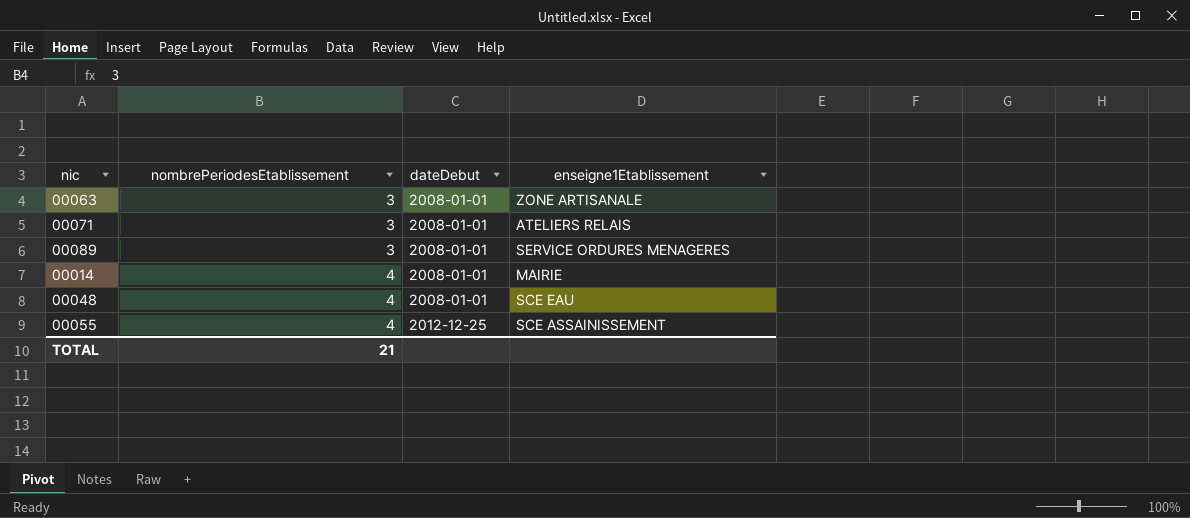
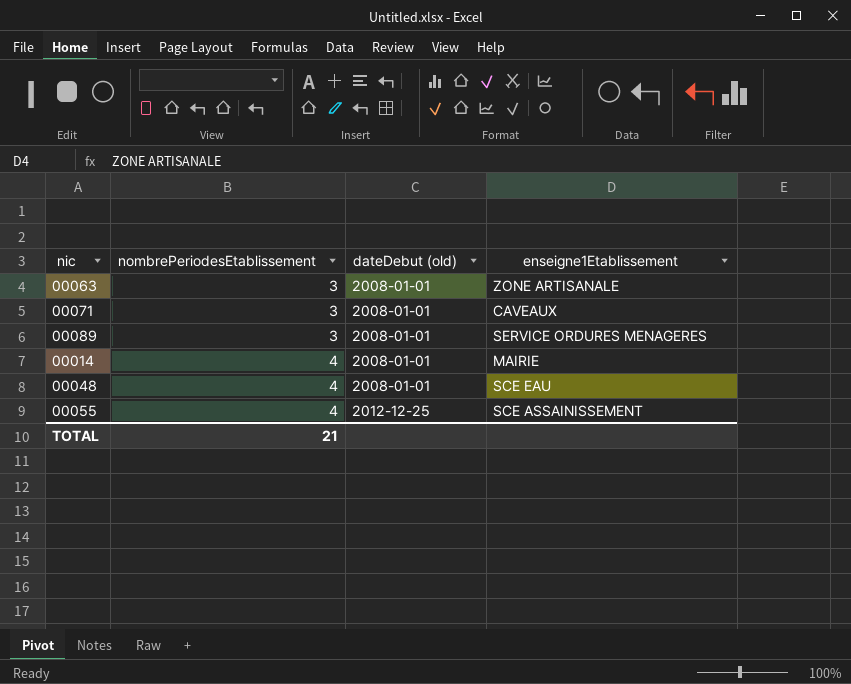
column name: dateDebut -> dateDebut (old)
00071 | enseigne1Etablissement: ATELIERS RELAIS -> CAVEAUX

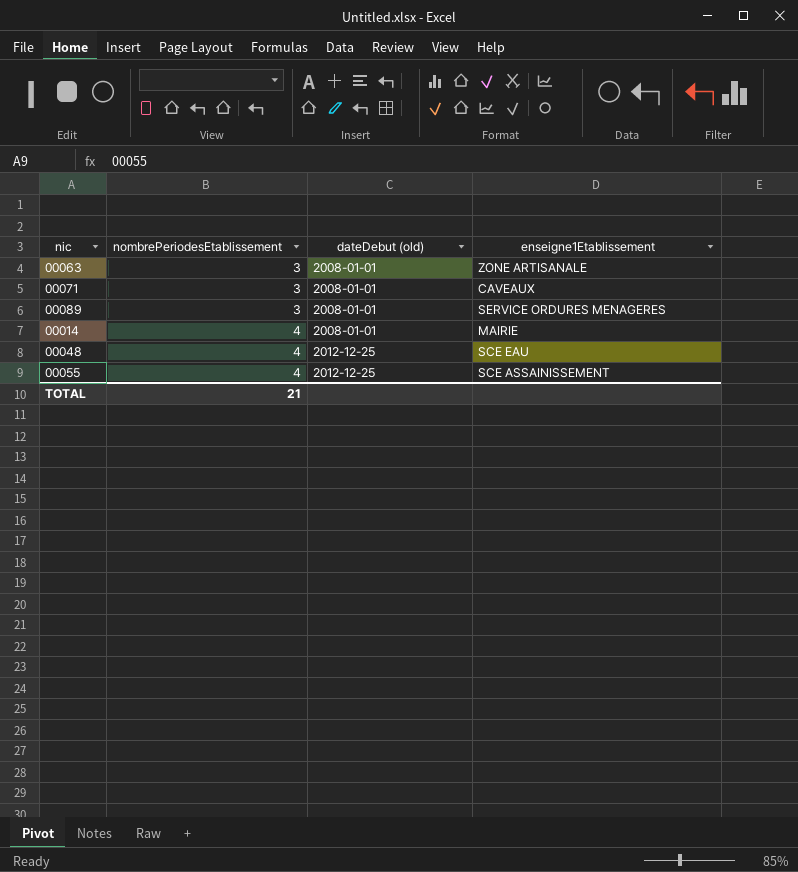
00048 | dateDebut (old): 2008-01-01 -> 2012-12-25

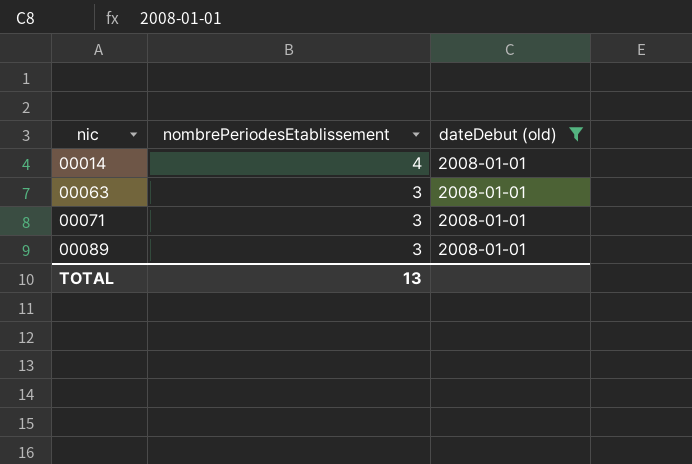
filter: none -> dateDebut (old) = 2008-01-01
row order: nombrePeriodesEtablissement ascending -> nic ascending
column enseigne1Etablissement | position: 4 -> none
TOTAL | nombrePeriodesEtablissement: 21 -> 13

